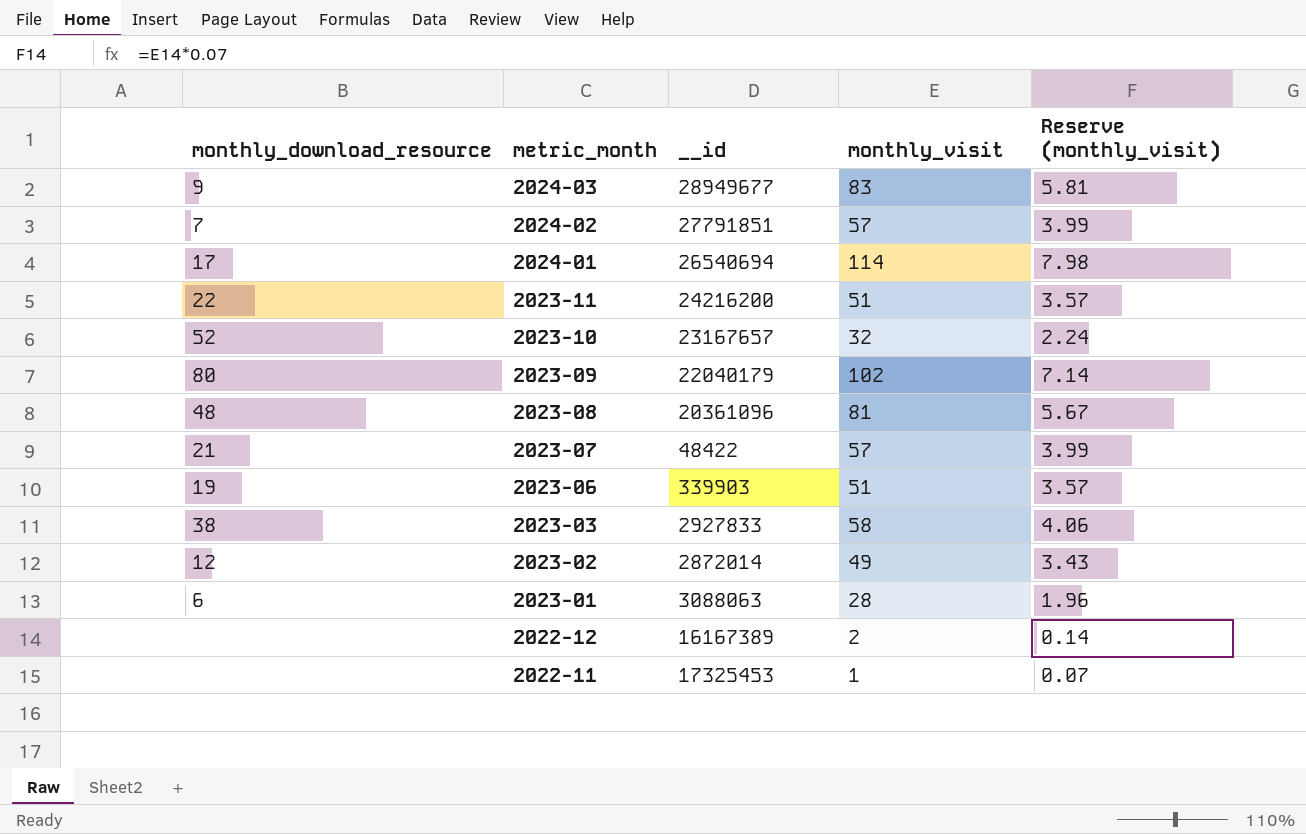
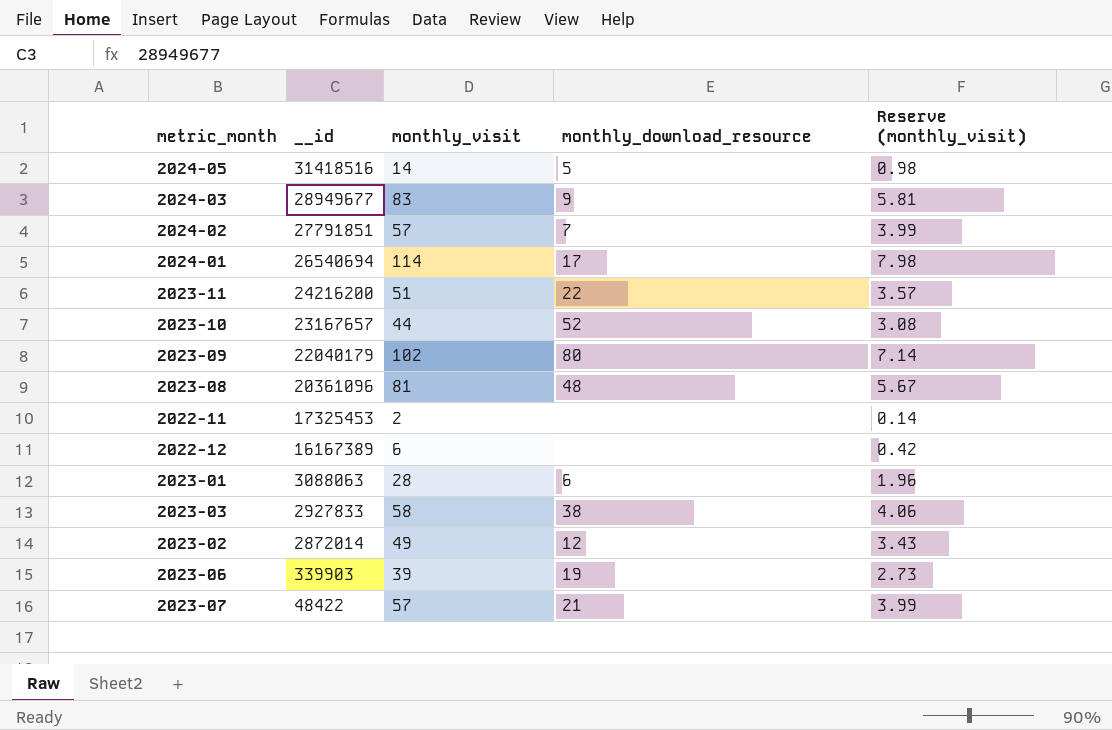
row order: metric_month descending -> __id descending
column monthly_download_resource | position: 1 -> 4
row 2024-05: none -> 31418516 | 14 | 5 | 0.98
2023-10 | monthly_visit: 32 -> 44
2023-10 | Reserve (monthly_visit): 2.24 -> 3.08
2022-11 | monthly_visit: 1 -> 2
2022-11 | Reserve (monthly_visit): 0.07 -> 0.14
2022-12 | monthly_visit: 2 -> 6
2022-12 | Reserve (monthly_visit): 0.14 -> 0.42
2023-06 | monthly_visit: 51 -> 39
2023-06 | Reserve (monthly_visit): 3.57 -> 2.73

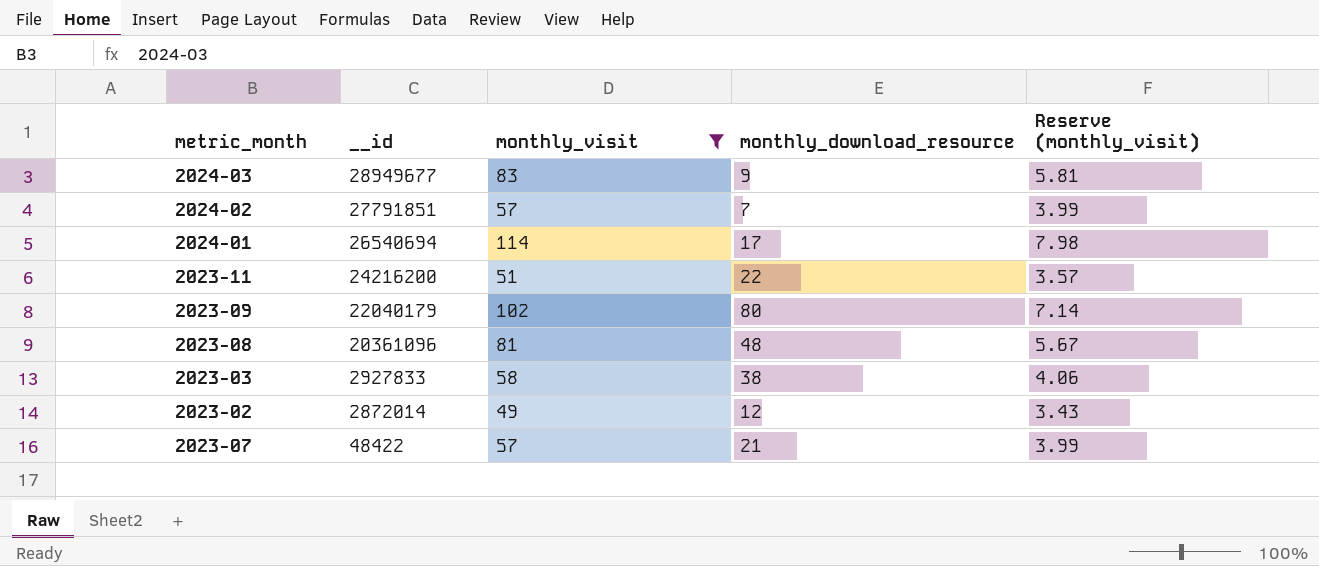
filter: none -> monthly_visit >= 49

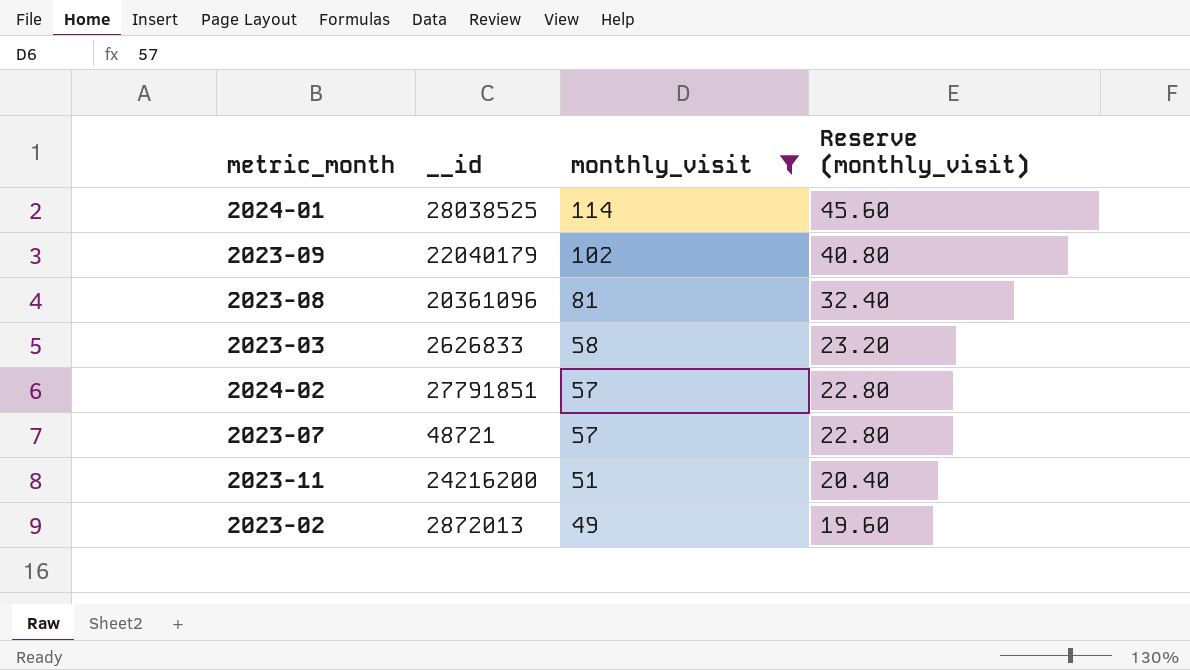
row order: __id descending -> monthly_visit descending
column monthly_download_resource | position: 4 -> none
column Reserve (monthly_visit) | formula: [monthly_visit] * 0.07 -> [monthly_visit] * 0.4
row 2024-03: 28949677 | 83 | 9 | 5.81 -> none
2024-01 | __id: 26540694 -> 28038525
2023-03 | __id: 2927833 -> 2626833
2023-07 | __id: 48422 -> 48721
2023-02 | __id: 2872014 -> 2872013

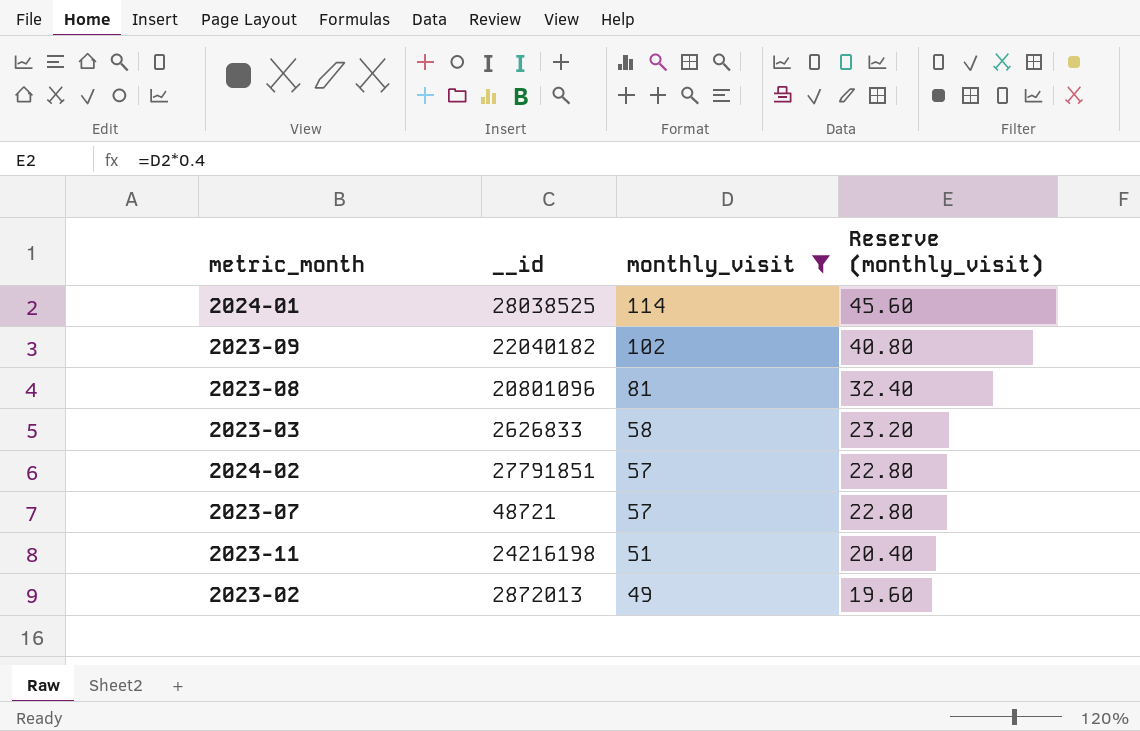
2023-09 | __id: 22040179 -> 22040182
2023-08 | __id: 20361096 -> 20801096
2023-11 | __id: 24216200 -> 24216198

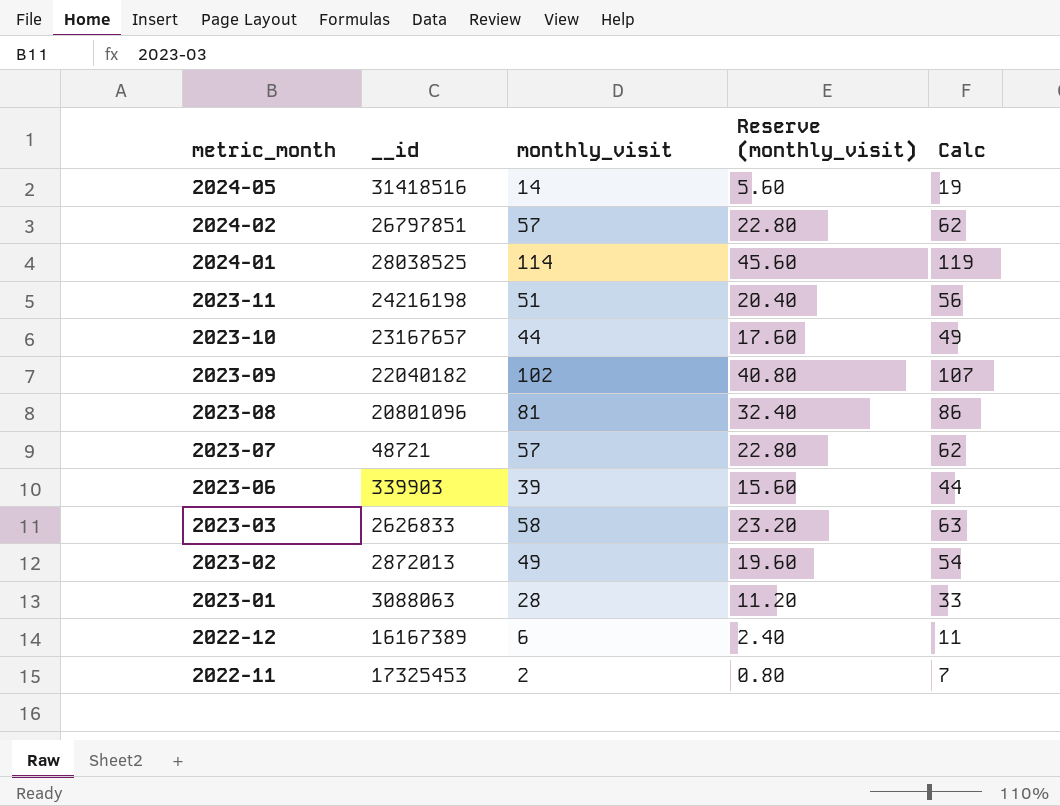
filter: monthly_visit >= 49 -> none
row order: monthly_visit descending -> metric_month descending
column Calc | formula: none -> [monthly_visit] + 5
2024-02 | __id: 27791851 -> 26797851

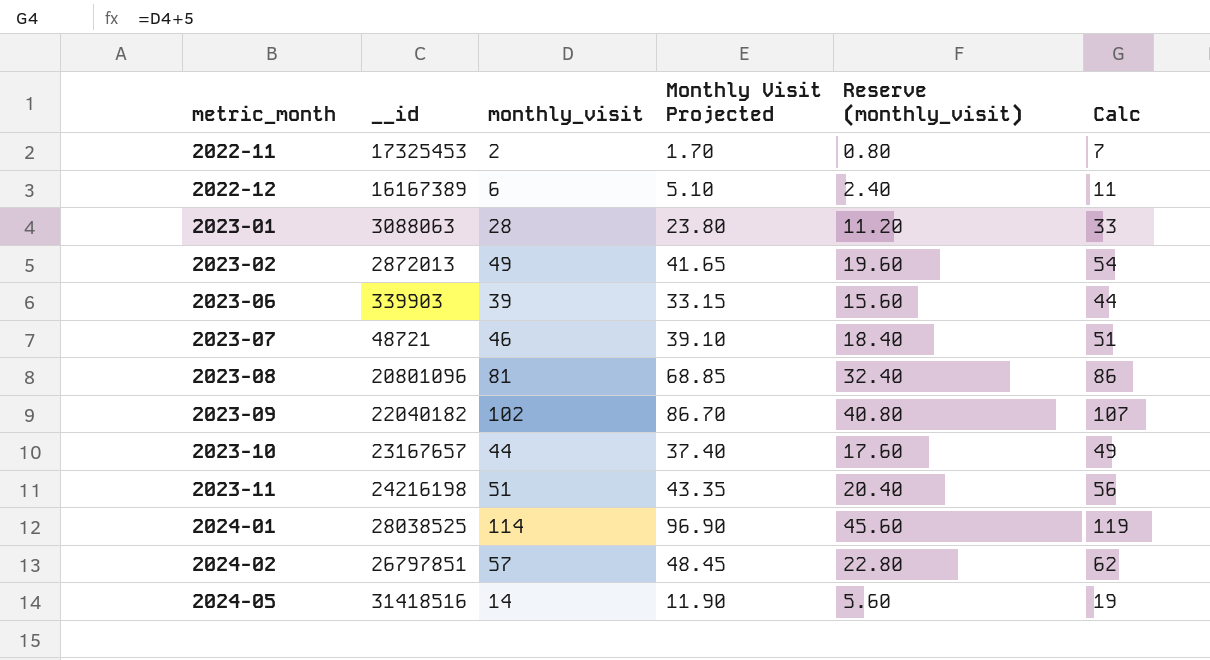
row order: metric_month descending -> metric_month ascending
column Monthly Visit Projected | formula: none -> [monthly_visit] * 0.85
row 2023-03: 2626833 | 58 | 23.20 | 63 -> none
2023-07 | monthly_visit: 57 -> 46
2023-07 | Reserve (monthly_visit): 22.80 -> 18.40
2023-07 | Calc: 62 -> 51

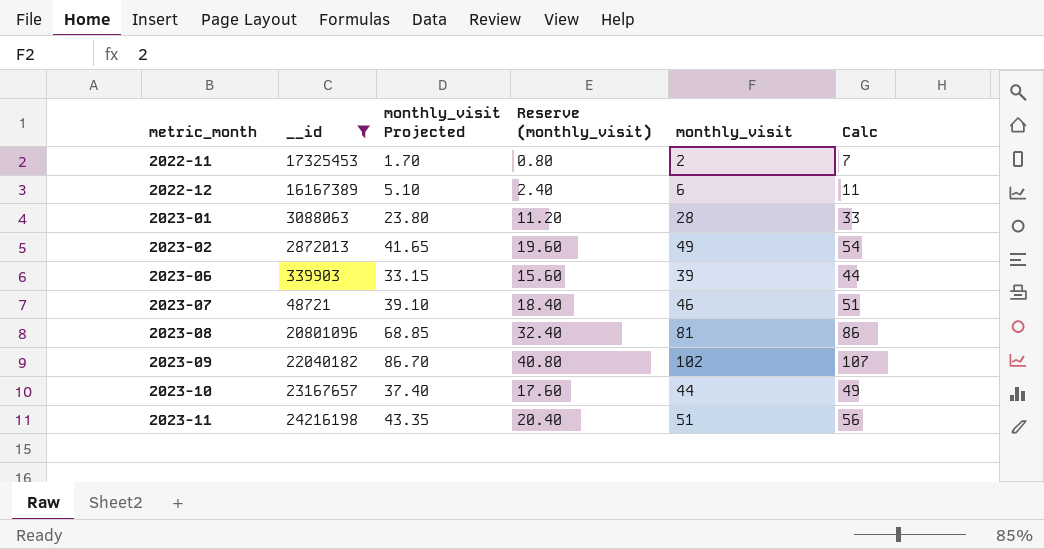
filter: none -> __id <= 24216198
column name: Monthly Visit Projected -> monthly_visit Projected
column monthly_visit | position: 3 -> 5

